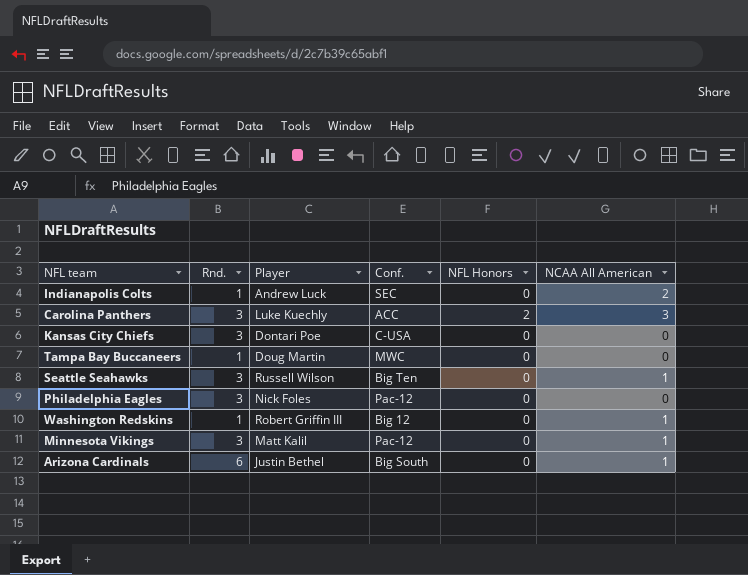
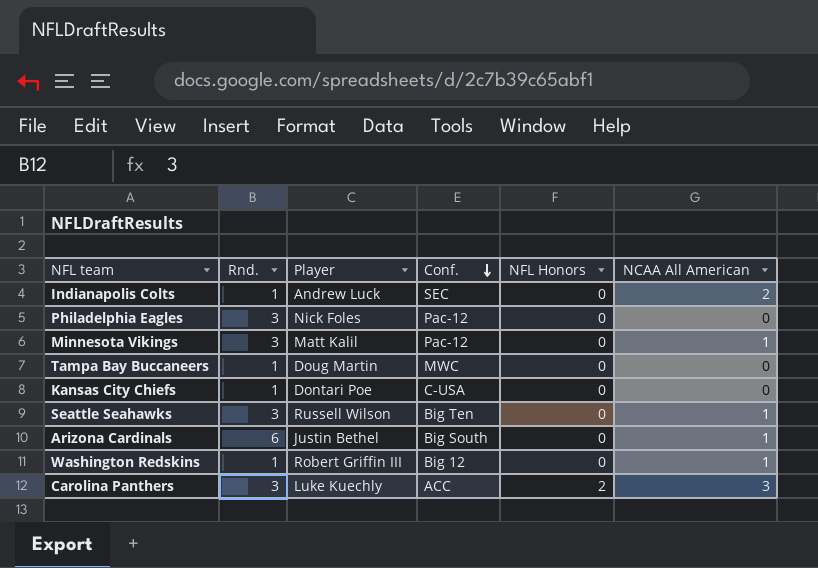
row order: none -> Conf. descending
Kansas City Chiefs | Rnd.: 3 -> 1

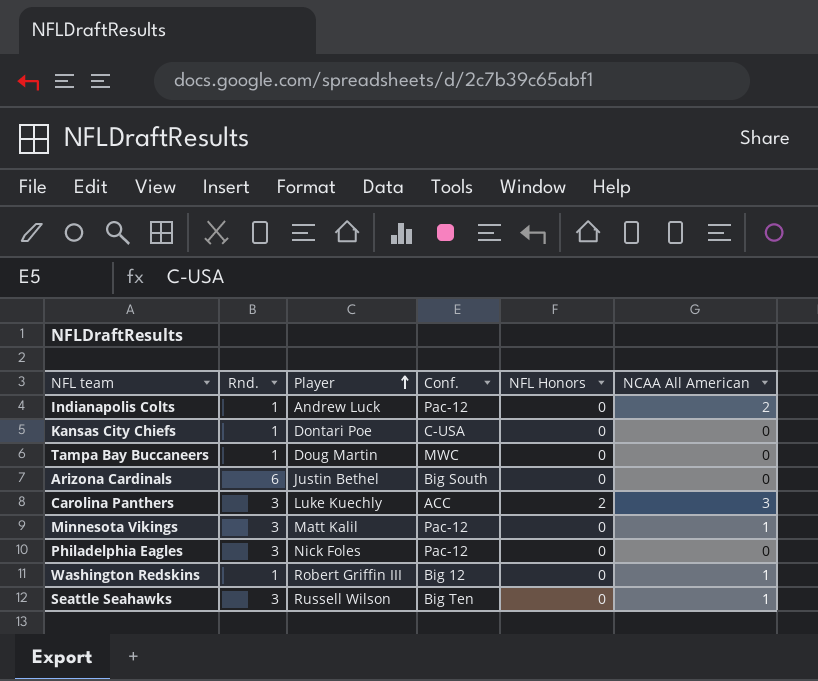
row order: Conf. descending -> Player ascending
Indianapolis Colts | Conf.: SEC -> Pac-12
Arizona Cardinals | NCAA All American: 1 -> 0

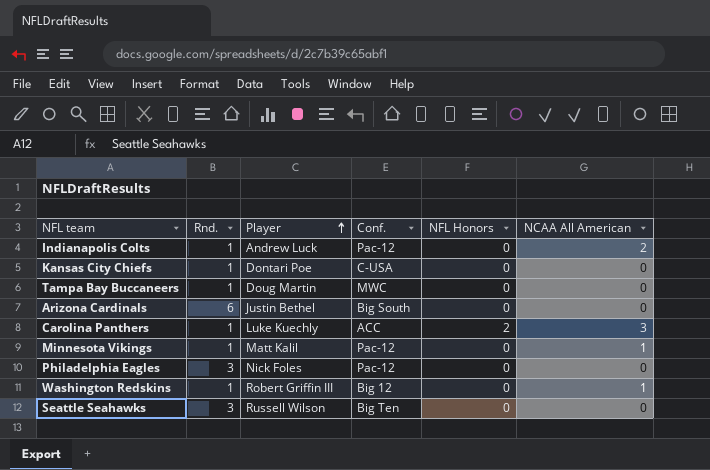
Carolina Panthers | Rnd.: 3 -> 1
Minnesota Vikings | Rnd.: 3 -> 1
Seattle Seahawks | NCAA All American: 1 -> 0

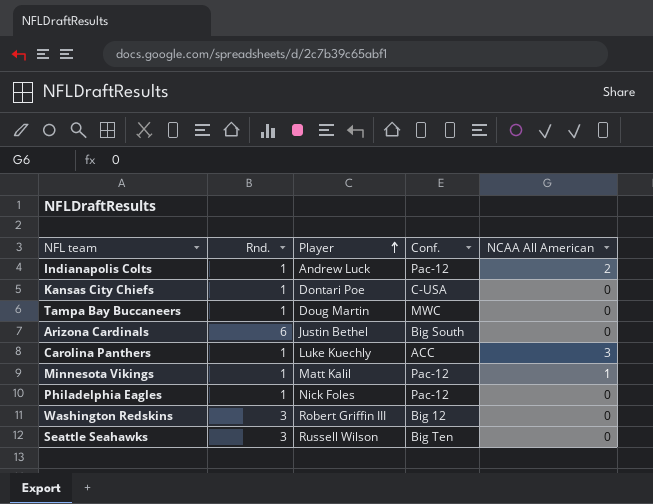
column NFL Honors | position: 5 -> none
Philadelphia Eagles | Rnd.: 3 -> 1
Washington Redskins | Rnd.: 1 -> 3
Washington Redskins | NCAA All American: 1 -> 0

